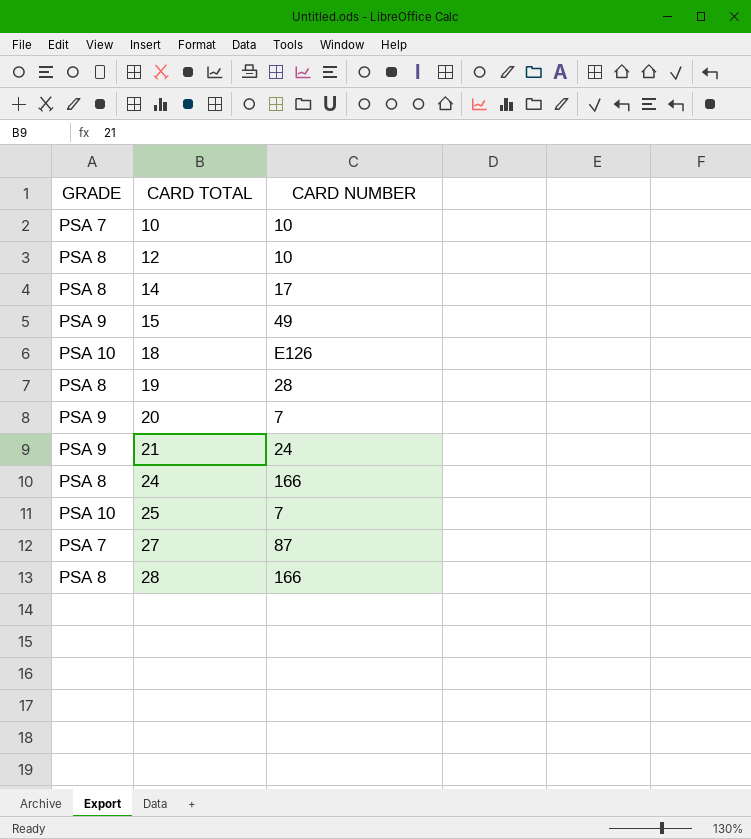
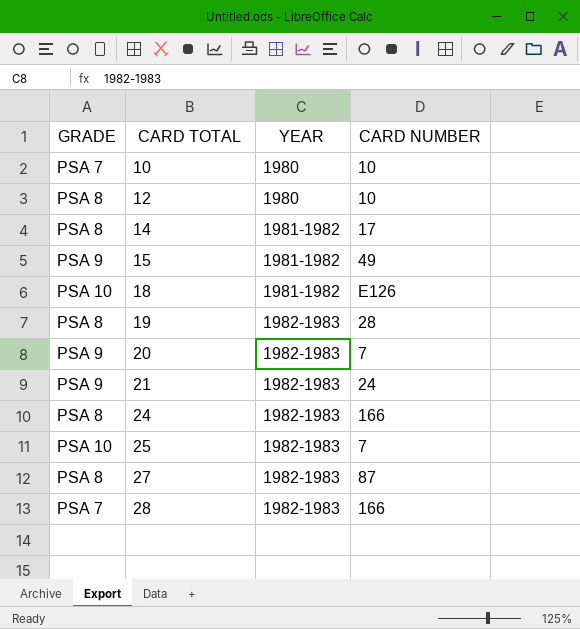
column YEAR | position: none -> 3
27 | GRADE: PSA 7 -> PSA 8
28 | GRADE: PSA 8 -> PSA 7

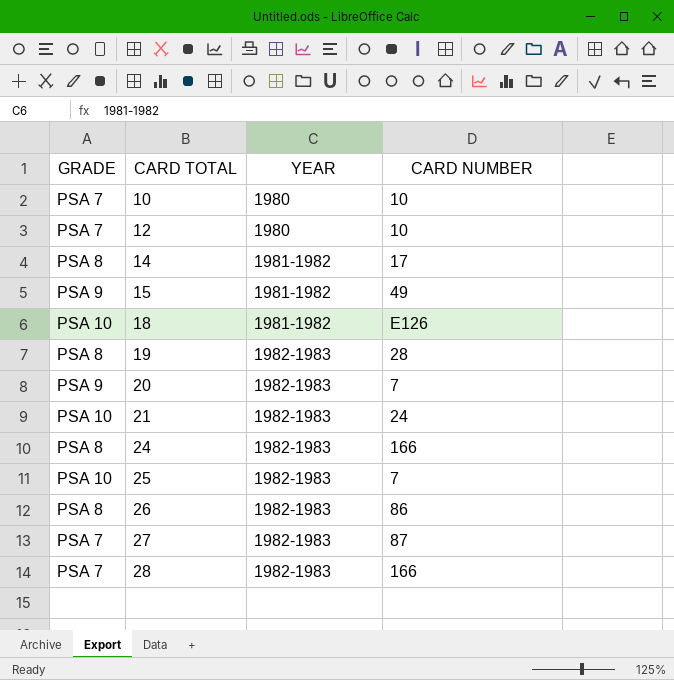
12 | GRADE: PSA 8 -> PSA 7
21 | GRADE: PSA 9 -> PSA 10
row 26: none -> PSA 8 | 1982-1983 | 86
27 | GRADE: PSA 8 -> PSA 7

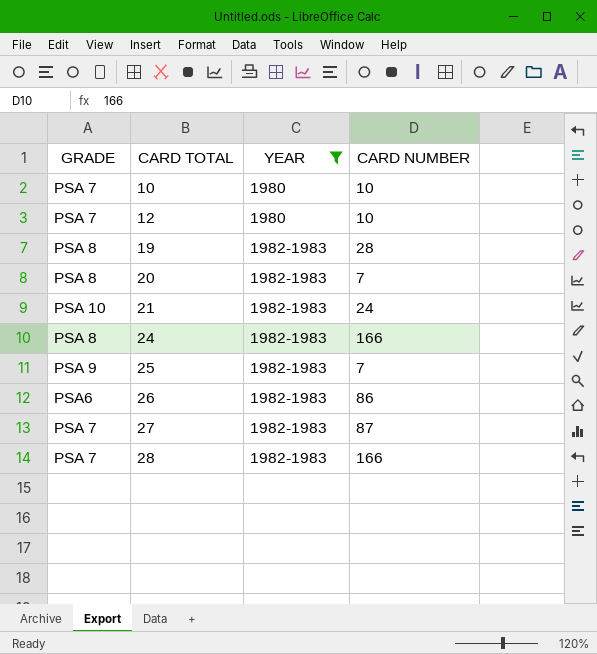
filter: none -> YEAR != 1981-1982
20 | GRADE: PSA 9 -> PSA 8
25 | GRADE: PSA 10 -> PSA 9
26 | GRADE: PSA 8 -> PSA6

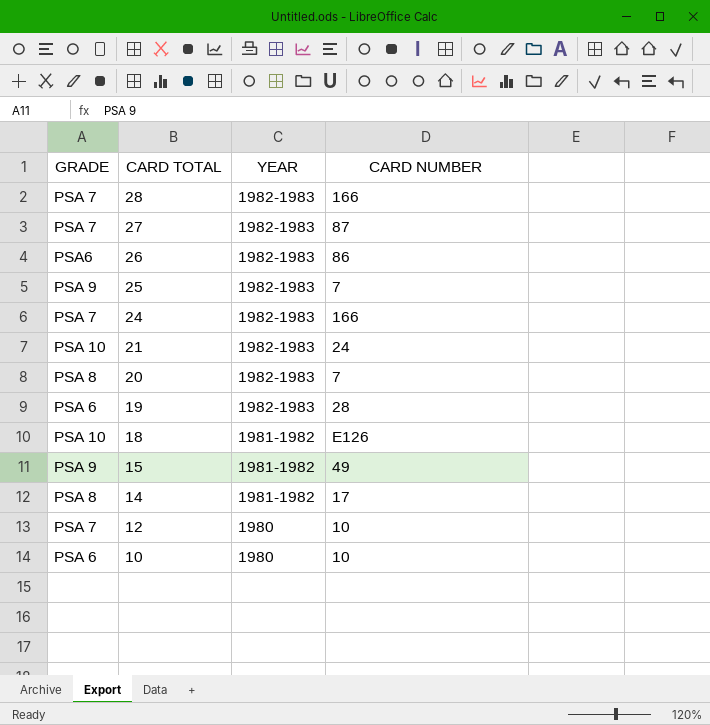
filter: YEAR != 1981-1982 -> none
row order: CARD TOTAL ascending -> CARD TOTAL descending
24 | GRADE: PSA 8 -> PSA 7
19 | GRADE: PSA 8 -> PSA 6
10 | GRADE: PSA 7 -> PSA 6

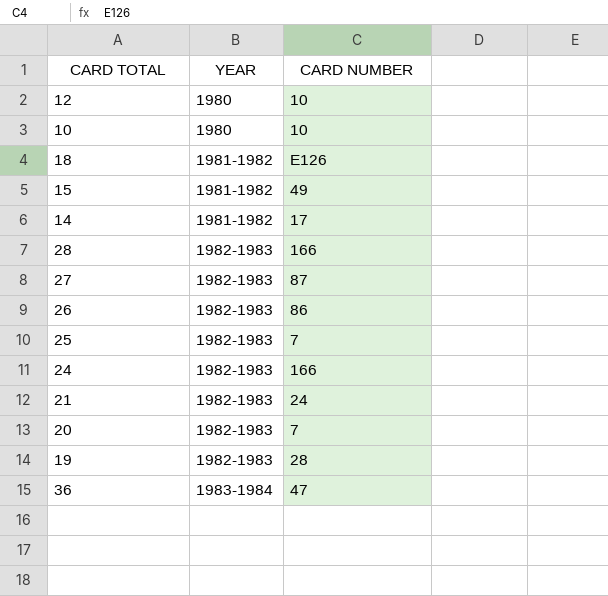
row order: CARD TOTAL descending -> YEAR ascending
column GRADE | position: 1 -> none
row 36: none -> 1983-1984 | 47

